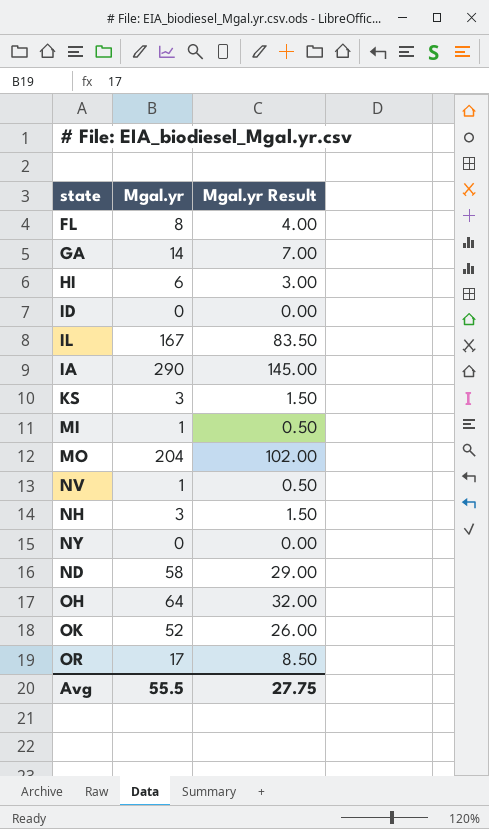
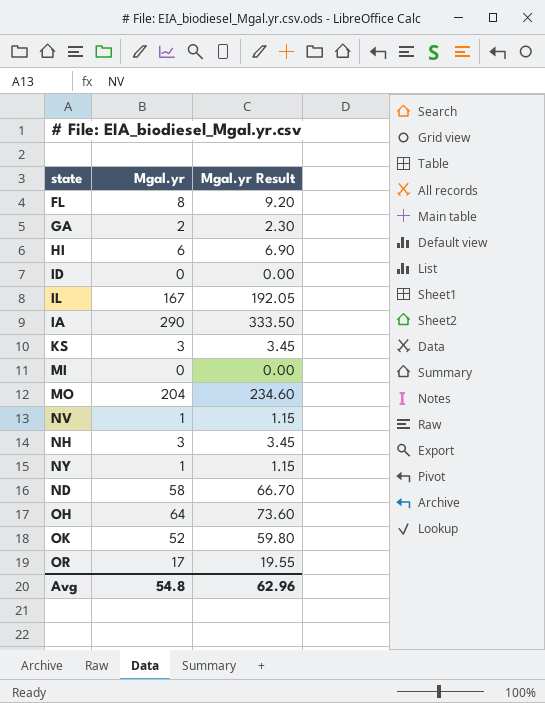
column Mgal.yr Result | formula: [Mgal.yr] * 0.5 -> [Mgal.yr] * 1.15
GA | Mgal.yr: 14 -> 2
MI | Mgal.yr: 1 -> 0
NY | Mgal.yr: 0 -> 1
Avg | Mgal.yr: 55.5 -> 54.8
Avg | Mgal.yr Result: 27.75 -> 62.96

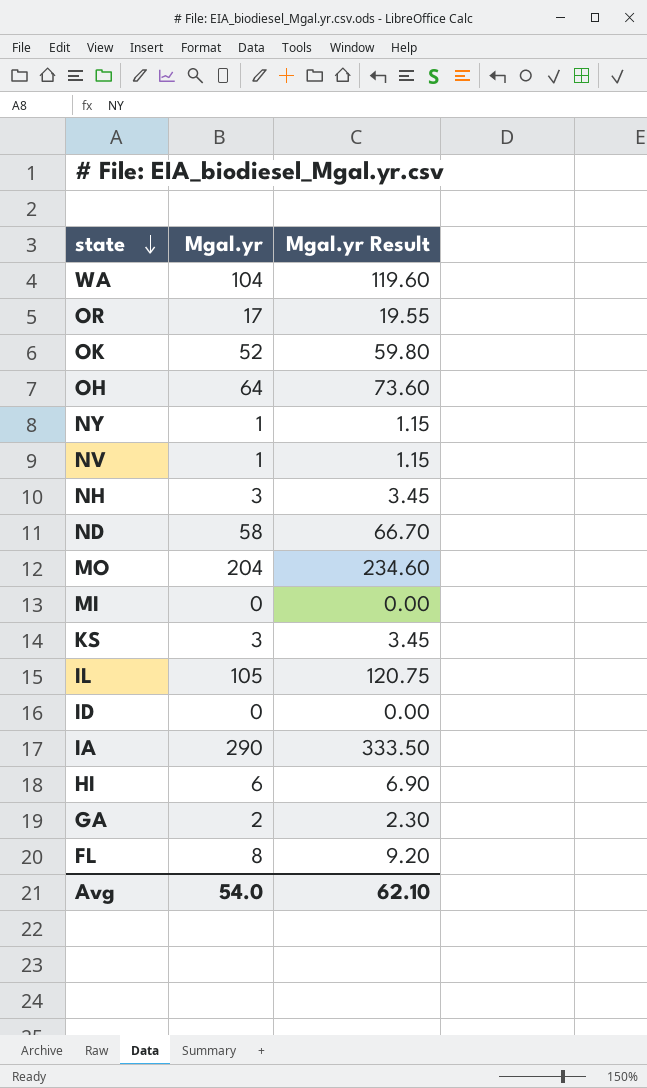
row order: none -> state descending
row WA: none -> 104 | 119.60
IL | Mgal.yr: 167 -> 105
IL | Mgal.yr Result: 192.05 -> 120.75
Avg | Mgal.yr: 54.8 -> 54.0
Avg | Mgal.yr Result: 62.96 -> 62.10

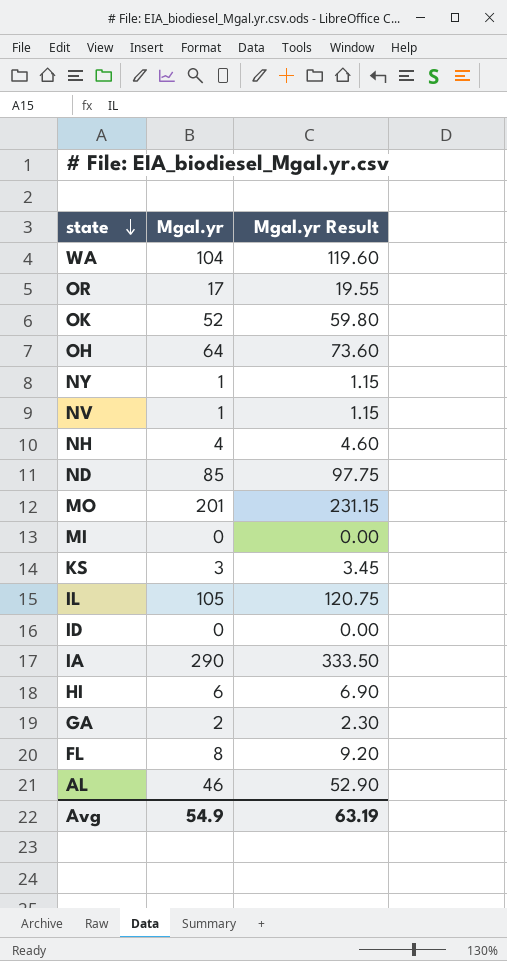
NH | Mgal.yr: 3 -> 4
NH | Mgal.yr Result: 3.45 -> 4.60
ND | Mgal.yr: 58 -> 85
ND | Mgal.yr Result: 66.70 -> 97.75
MO | Mgal.yr: 204 -> 201
MO | Mgal.yr Result: 234.60 -> 231.15
row AL: none -> 46 | 52.90
Avg | Mgal.yr: 54.0 -> 54.9
Avg | Mgal.yr Result: 62.10 -> 63.19

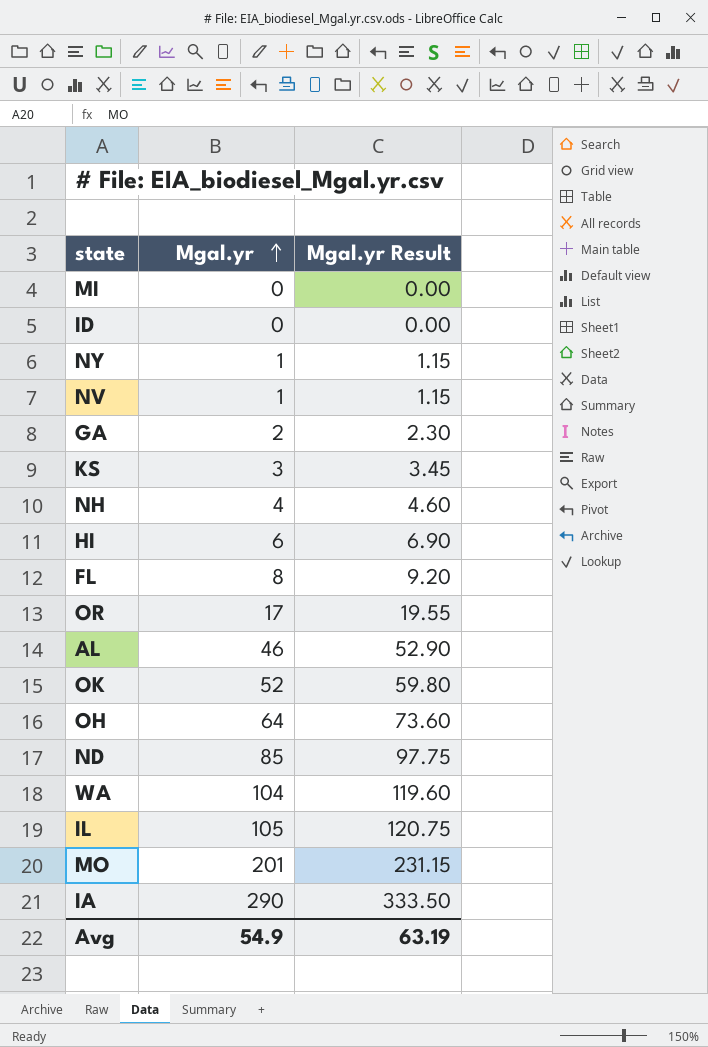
row order: state descending -> Mgal.yr ascending

